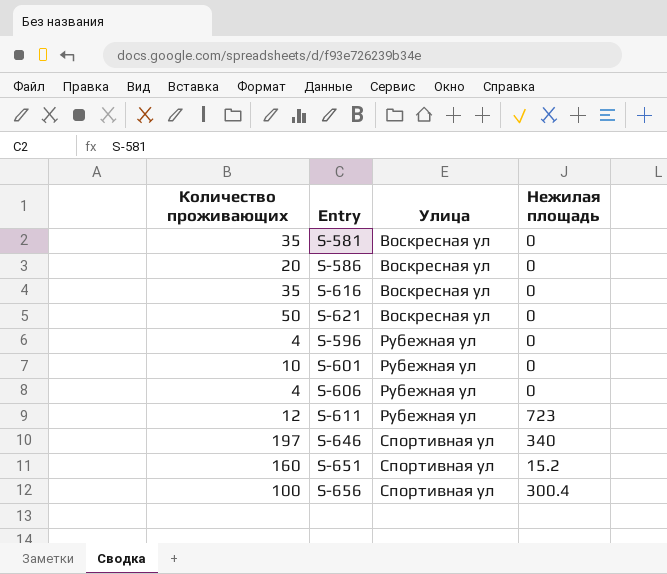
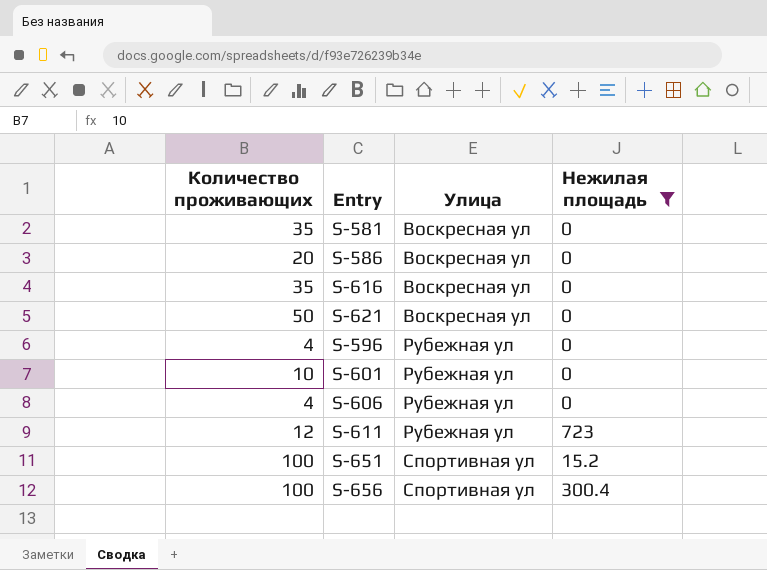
filter: none -> Нежилая площадь != 340
S-651 | Количество проживающих: 160 -> 100

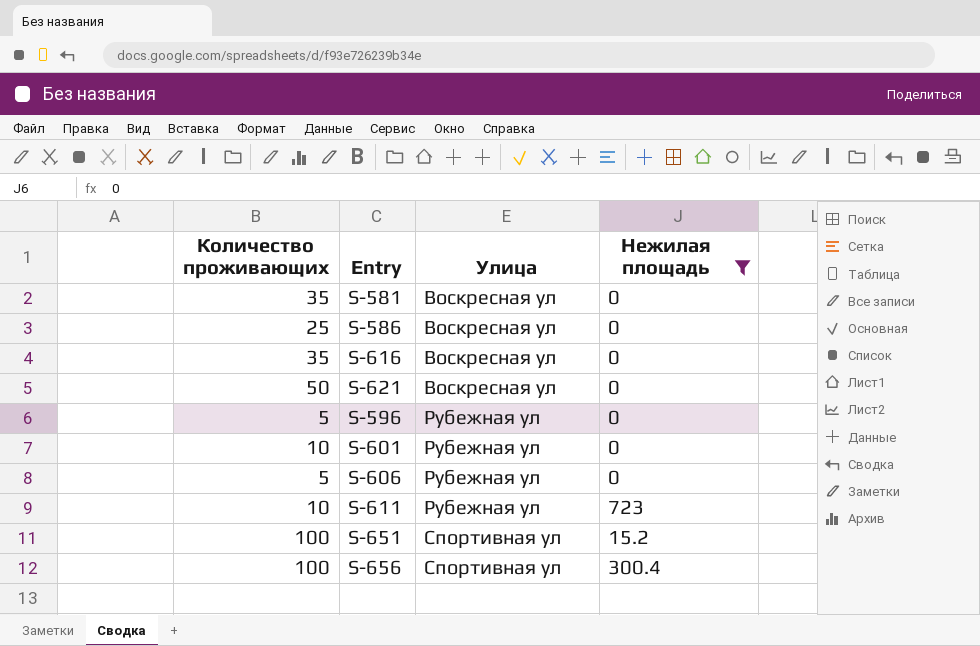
S-586 | Количество проживающих: 20 -> 25
S-596 | Количество проживающих: 4 -> 5
S-606 | Количество проживающих: 4 -> 5
S-611 | Количество проживающих: 12 -> 10

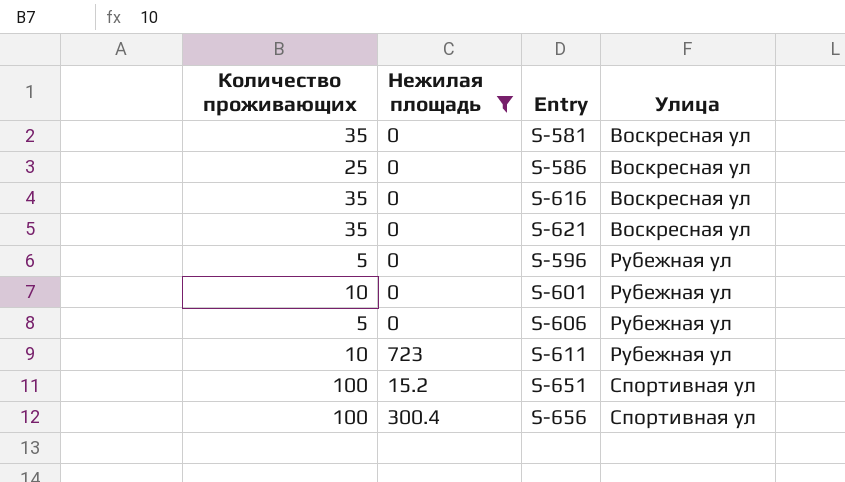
column Нежилая площадь | position: 4 -> 2
S-621 | Количество проживающих: 50 -> 35

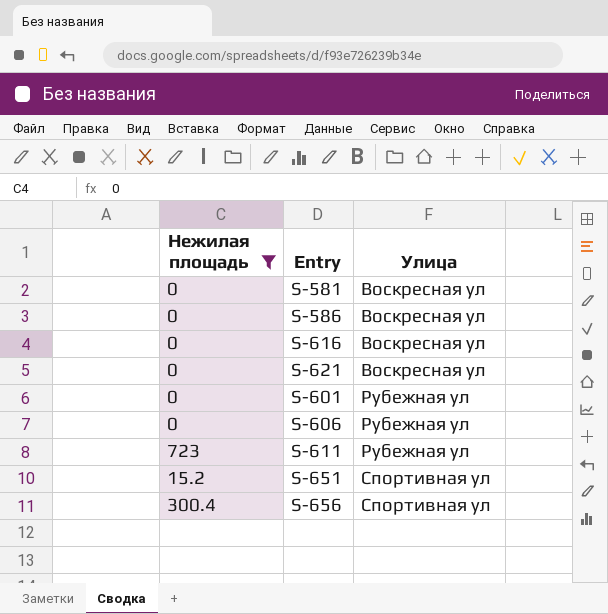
column Количество проживающих | position: 1 -> none
row S-596: 5 | 0 | Рубежная ул -> none

